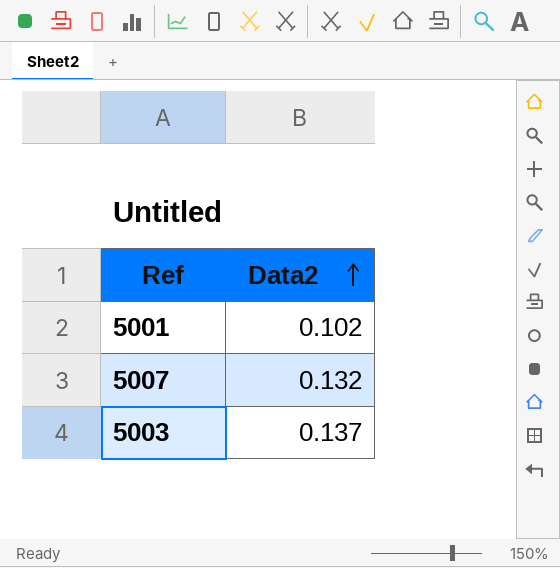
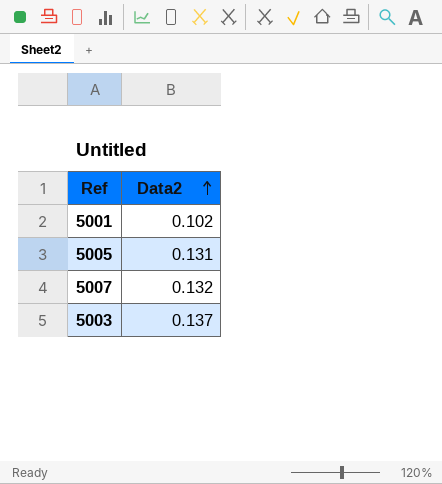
row 5005: none -> 0.131

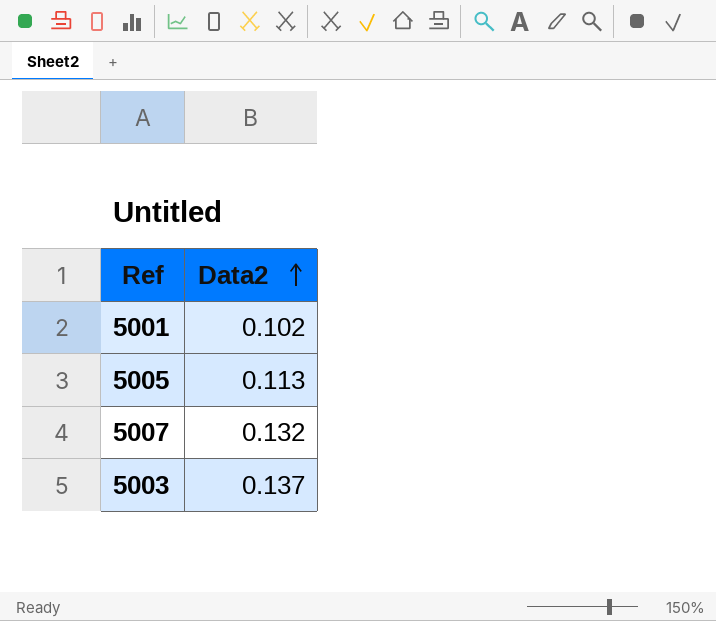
5005 | Data2: 0.131 -> 0.113

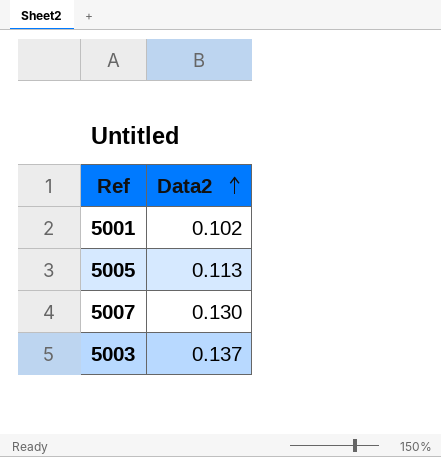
5007 | Data2: 0.132 -> 0.130

